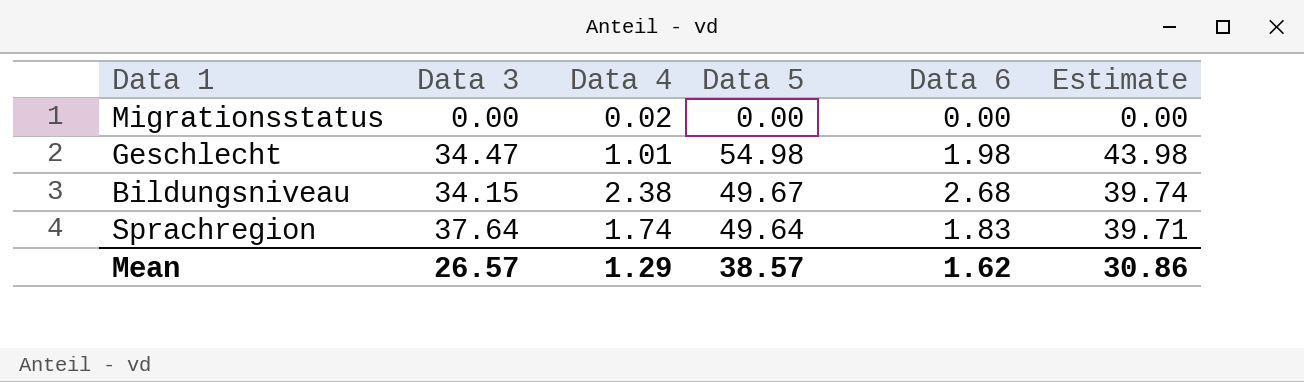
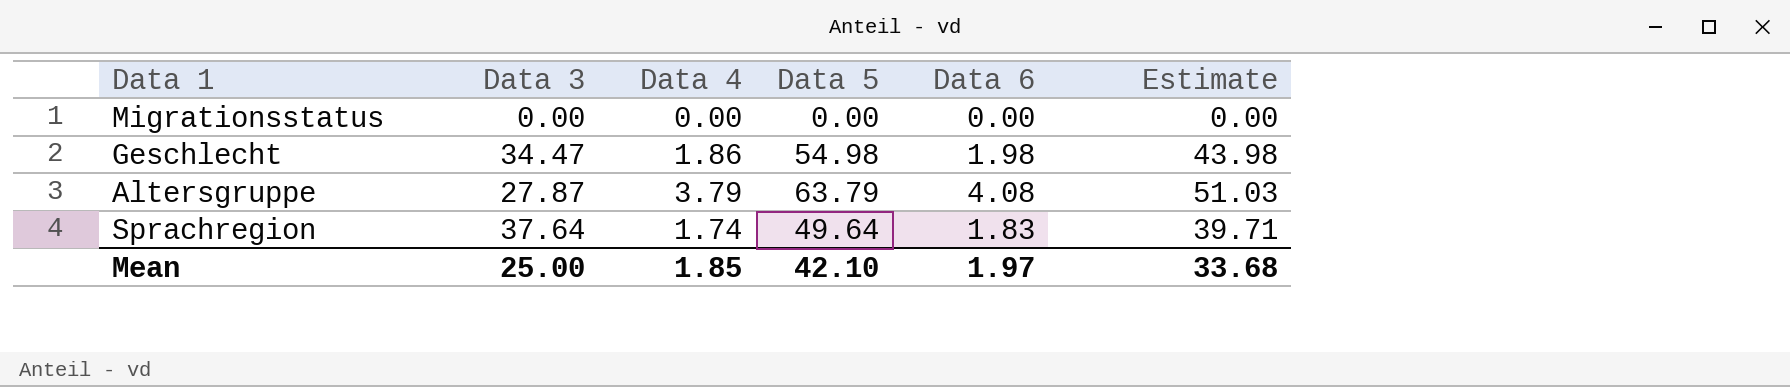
row Bildungsniveau: 34.15 | 2.38 | 49.67 | 2.68 | 39.74 -> none
Migrationsstatus | Data 4: 0.02 -> 0.00
Geschlecht | Data 4: 1.01 -> 1.86
row Altersgruppe: none -> 27.87 | 3.79 | 63.79 | 4.08 | 51.03
Mean | Data 3: 26.57 -> 25.00
Mean | Data 4: 1.29 -> 1.85
Mean | Data 5: 38.57 -> 42.10
Mean | Data 6: 1.62 -> 1.97
Mean | Estimate: 30.86 -> 33.68

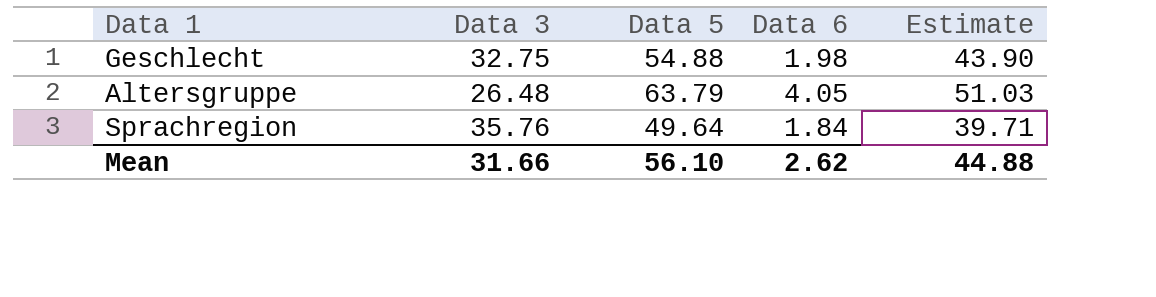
column Data 4 | position: 3 -> none
row Migrationsstatus: 0.00 | 0.00 | 0.00 | 0.00 | 0.00 -> none
Geschlecht | Data 3: 34.47 -> 32.75
Geschlecht | Data 5: 54.98 -> 54.88
Geschlecht | Estimate: 43.98 -> 43.90
Altersgruppe | Data 3: 27.87 -> 26.48
Altersgruppe | Data 6: 4.08 -> 4.05
Sprachregion | Data 3: 37.64 -> 35.76
Sprachregion | Data 6: 1.83 -> 1.84
Mean | Data 3: 25.00 -> 31.66
Mean | Data 5: 42.10 -> 56.10
Mean | Data 6: 1.97 -> 2.62
Mean | Estimate: 33.68 -> 44.88

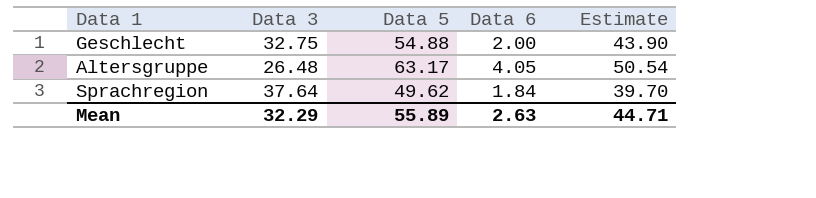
Geschlecht | Data 6: 1.98 -> 2.00
Altersgruppe | Data 5: 63.79 -> 63.17
Altersgruppe | Estimate: 51.03 -> 50.54
Sprachregion | Data 3: 35.76 -> 37.64
Sprachregion | Data 5: 49.64 -> 49.62
Sprachregion | Estimate: 39.71 -> 39.70
Mean | Data 3: 31.66 -> 32.29
Mean | Data 5: 56.10 -> 55.89
Mean | Data 6: 2.62 -> 2.63
Mean | Estimate: 44.88 -> 44.71

